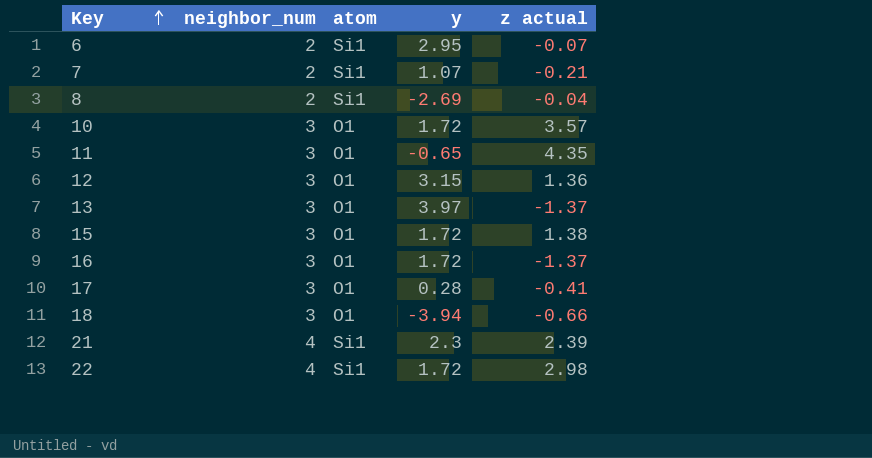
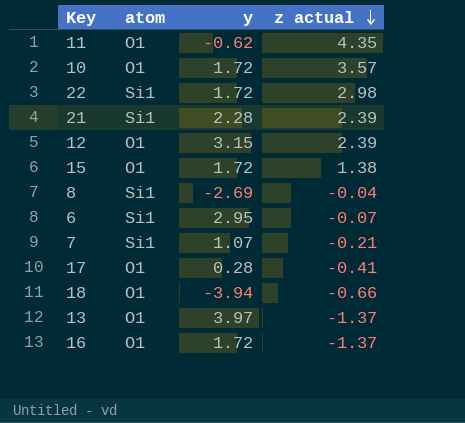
row order: Key ascending -> z actual descending
column neighbor_num | position: 2 -> none
11 | y: -0.65 -> -0.62
21 | y: 2.3 -> 2.28
12 | z actual: 1.36 -> 2.39

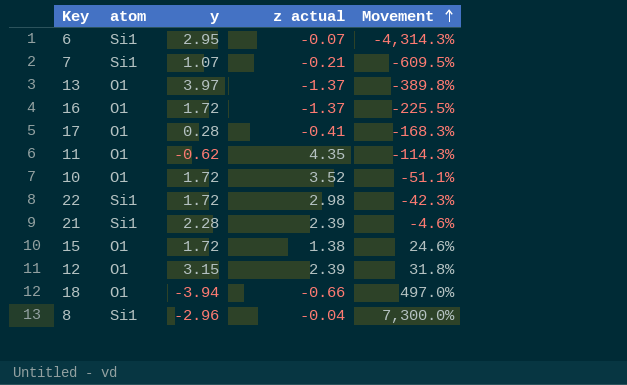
row order: z actual descending -> Movement ascending
column Movement | formula: none -> ([y] - [z actual]) / [z actual]
10 | z actual: 3.57 -> 3.52
8 | y: -2.69 -> -2.96

